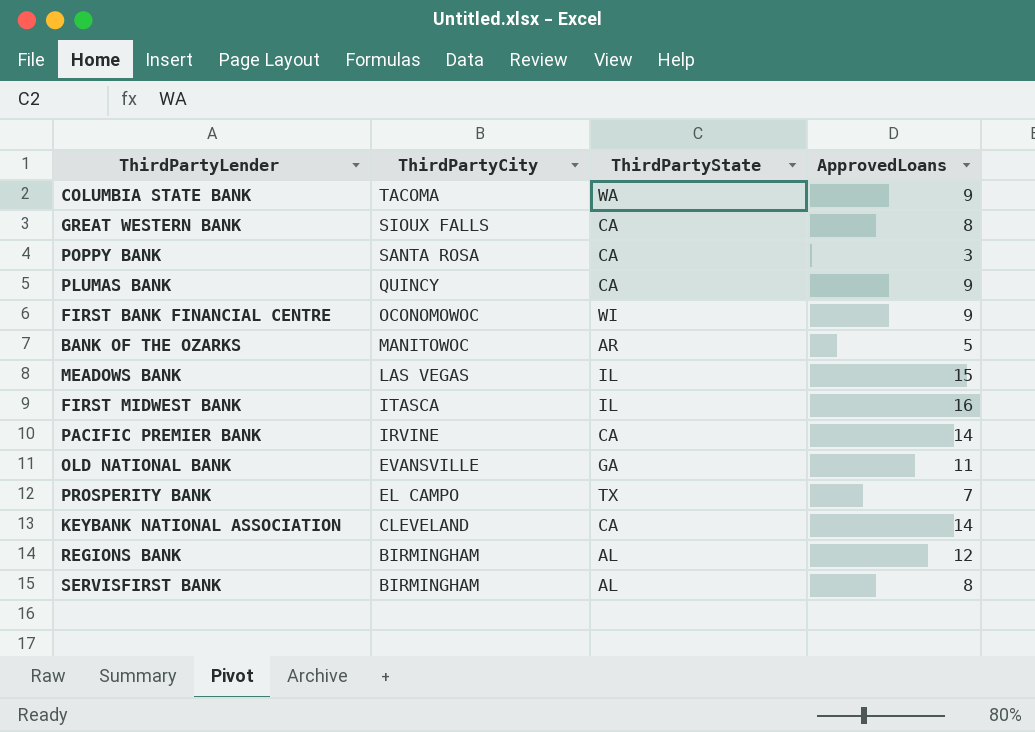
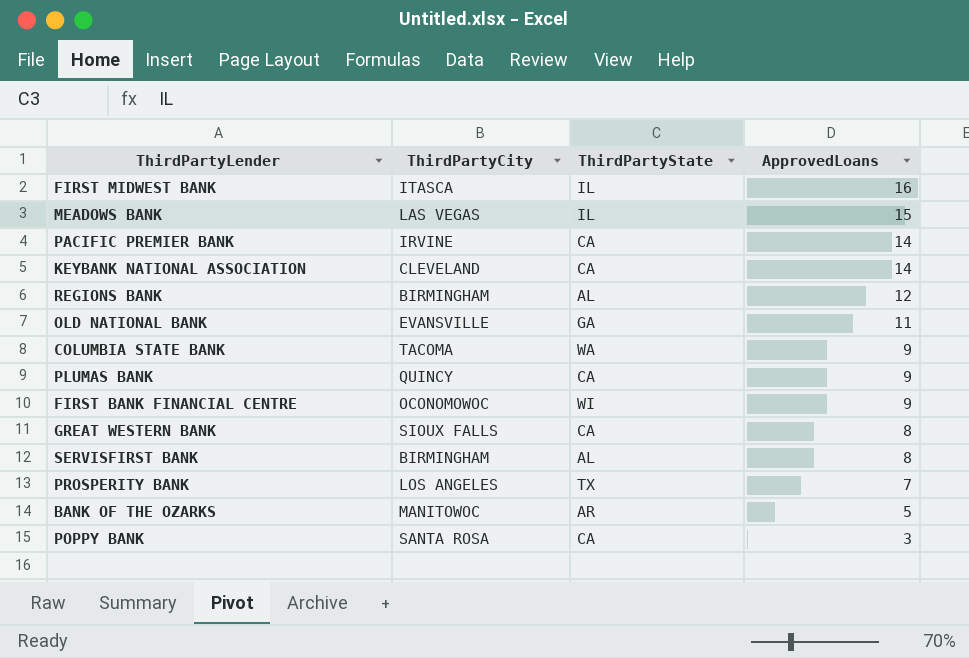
row order: ThirdPartyCity descending -> ApprovedLoans descending
PROSPERITY BANK | ThirdPartyCity: EL CAMPO -> LOS ANGELES

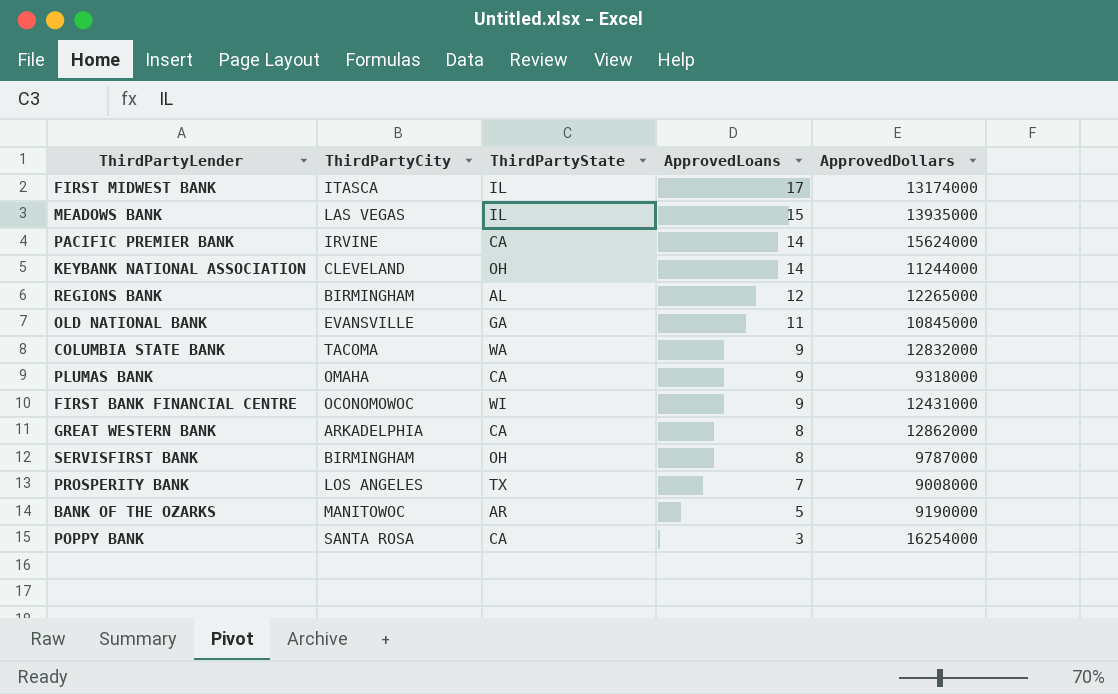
column ApprovedDollars | position: none -> 5
FIRST MIDWEST BANK | ApprovedLoans: 16 -> 17
KEYBANK NATIONAL ASSOCIATION | ThirdPartyState: CA -> OH
PLUMAS BANK | ThirdPartyCity: QUINCY -> OMAHA
GREAT WESTERN BANK | ThirdPartyCity: SIOUX FALLS -> ARKADELPHIA
SERVISFIRST BANK | ThirdPartyState: AL -> OH

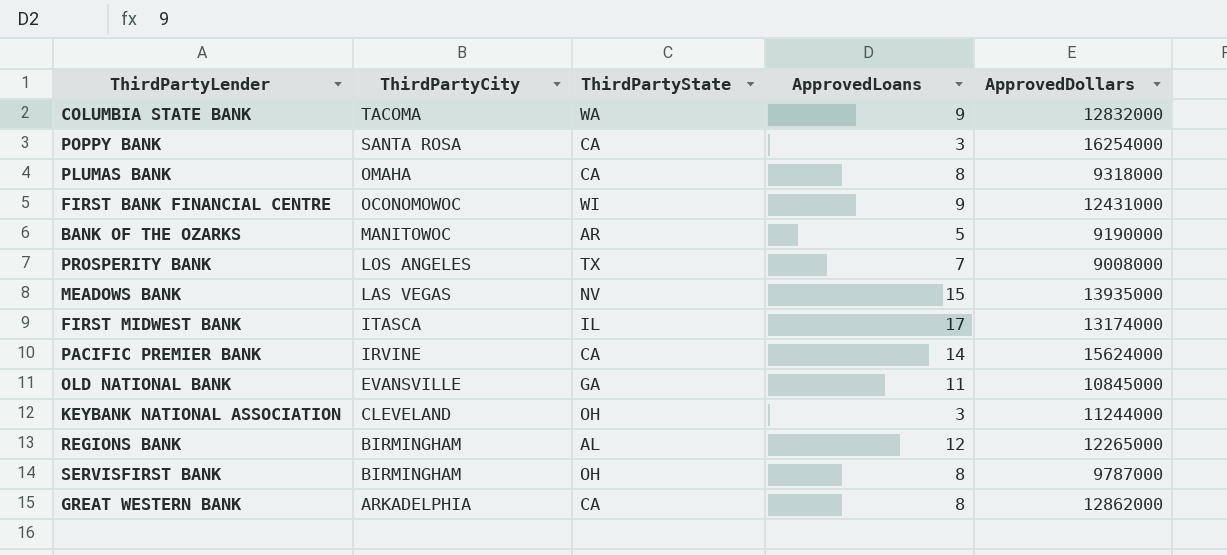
row order: ApprovedLoans descending -> ThirdPartyCity descending
PLUMAS BANK | ApprovedLoans: 9 -> 8
MEADOWS BANK | ThirdPartyState: IL -> NV
KEYBANK NATIONAL ASSOCIATION | ApprovedLoans: 14 -> 3

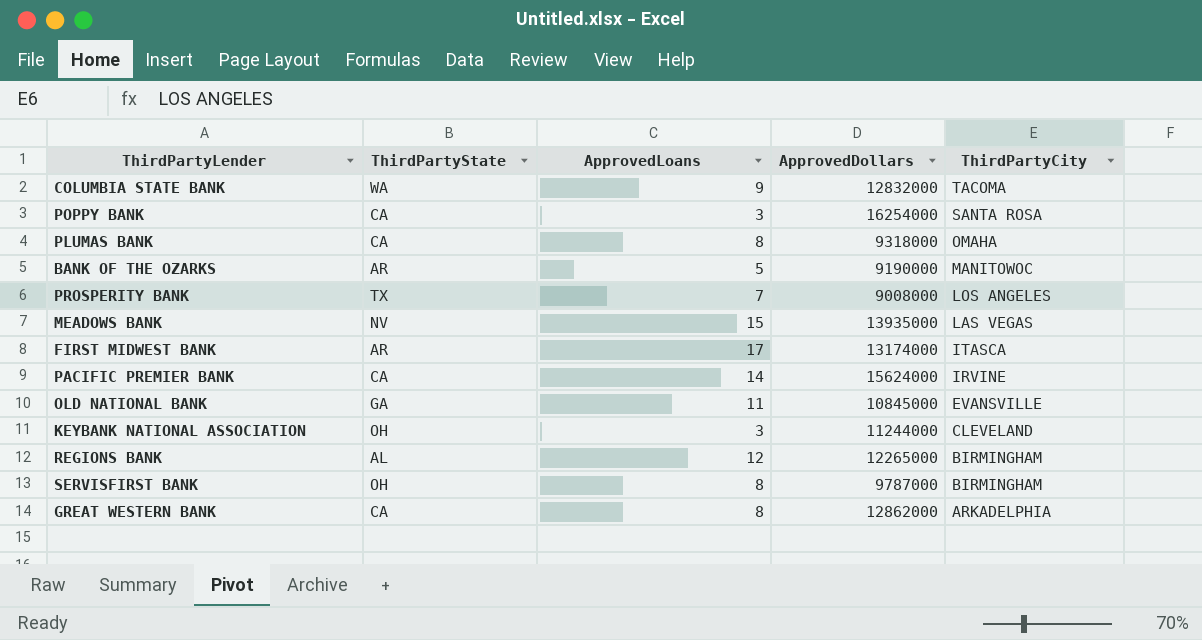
column ThirdPartyCity | position: 2 -> 5
row FIRST BANK FINANCIAL CENTRE: OCONOMOWOC | WI | 9 | 12431000 -> none
FIRST MIDWEST BANK | ThirdPartyState: IL -> AR

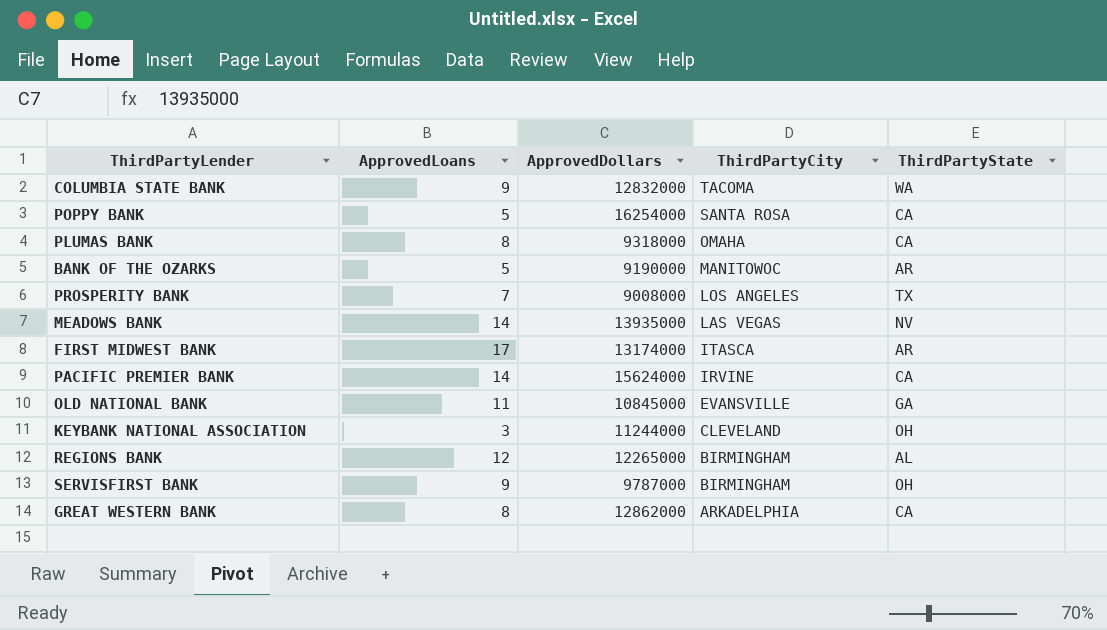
column ThirdPartyState | position: 2 -> 5
POPPY BANK | ApprovedLoans: 3 -> 5
MEADOWS BANK | ApprovedLoans: 15 -> 14
SERVISFIRST BANK | ApprovedLoans: 8 -> 9

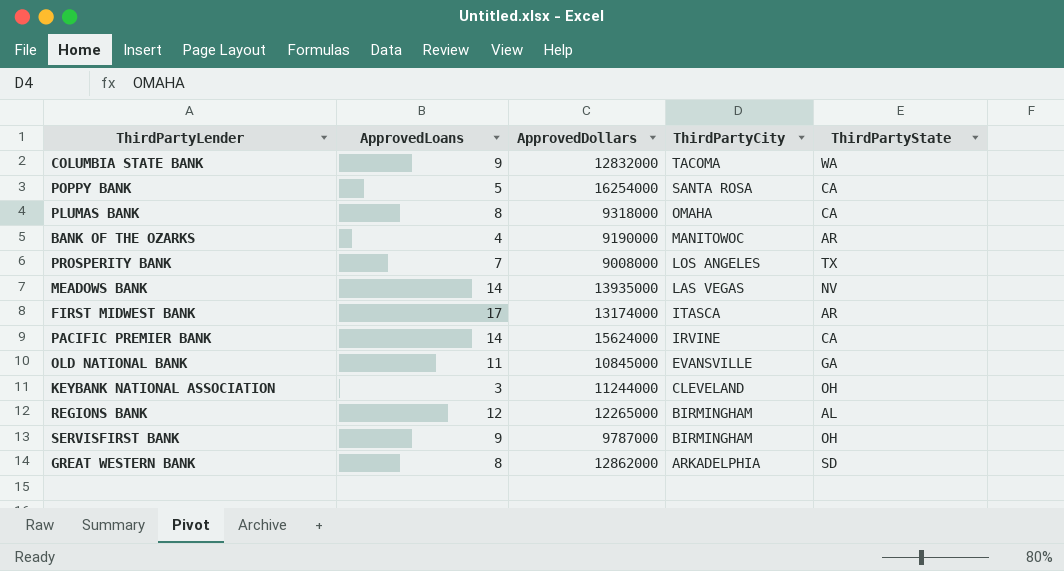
BANK OF THE OZARKS | ApprovedLoans: 5 -> 4
GREAT WESTERN BANK | ThirdPartyState: CA -> SD

